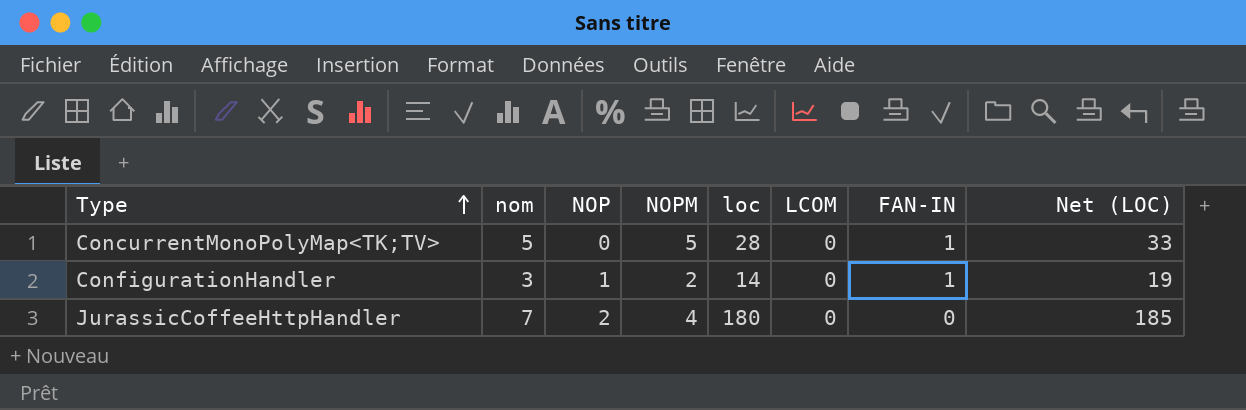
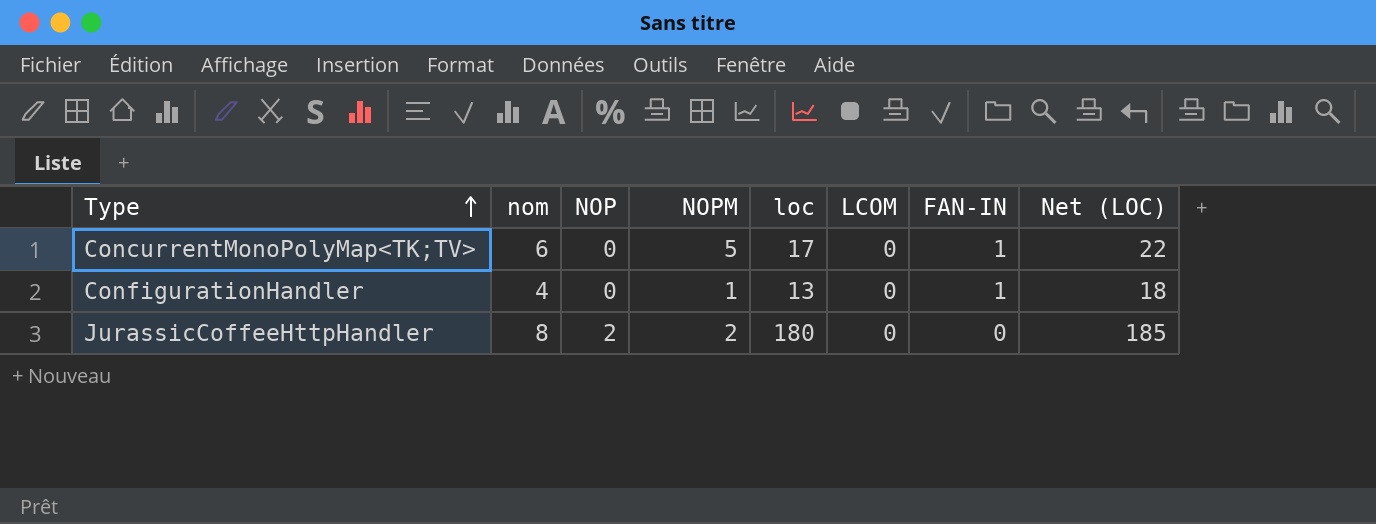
ConcurrentMonoPolyMap<TK;TV> | nom: 5 -> 6
ConcurrentMonoPolyMap<TK;TV> | loc: 28 -> 17
ConcurrentMonoPolyMap<TK;TV> | Net (LOC): 33 -> 22
ConfigurationHandler | nom: 3 -> 4
ConfigurationHandler | NOP: 1 -> 0
ConfigurationHandler | NOPM: 2 -> 1
ConfigurationHandler | loc: 14 -> 13
ConfigurationHandler | Net (LOC): 19 -> 18
JurassicCoffeeHttpHandler | nom: 7 -> 8
JurassicCoffeeHttpHandler | NOPM: 4 -> 2

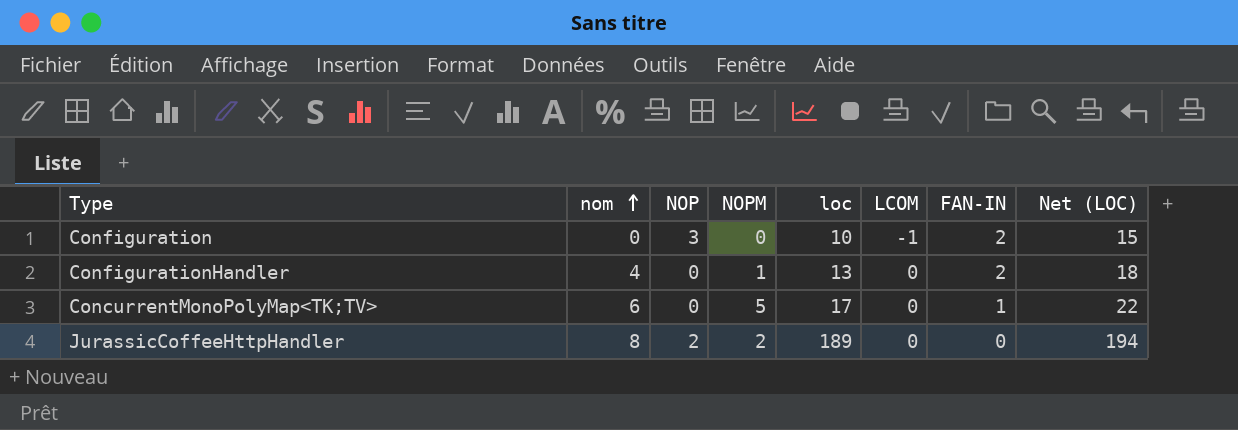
row order: Type ascending -> nom ascending
row Configuration: none -> 0 | 3 | 0 | 10 | -1 | 2 | 15
ConfigurationHandler | FAN-IN: 1 -> 2
JurassicCoffeeHttpHandler | loc: 180 -> 189
JurassicCoffeeHttpHandler | Net (LOC): 185 -> 194

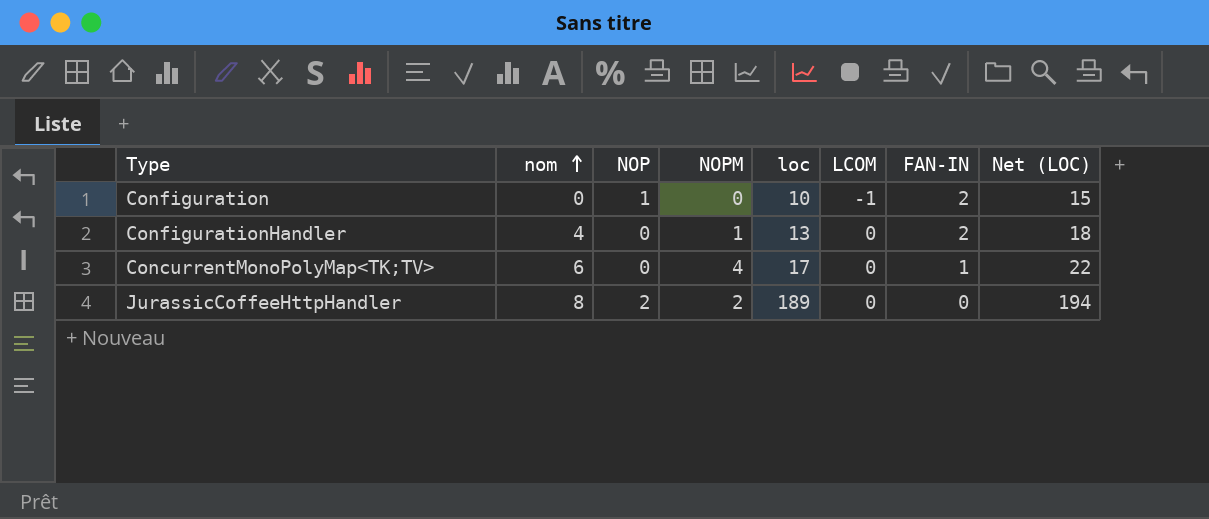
Configuration | NOP: 3 -> 1
ConcurrentMonoPolyMap<TK;TV> | NOPM: 5 -> 4

